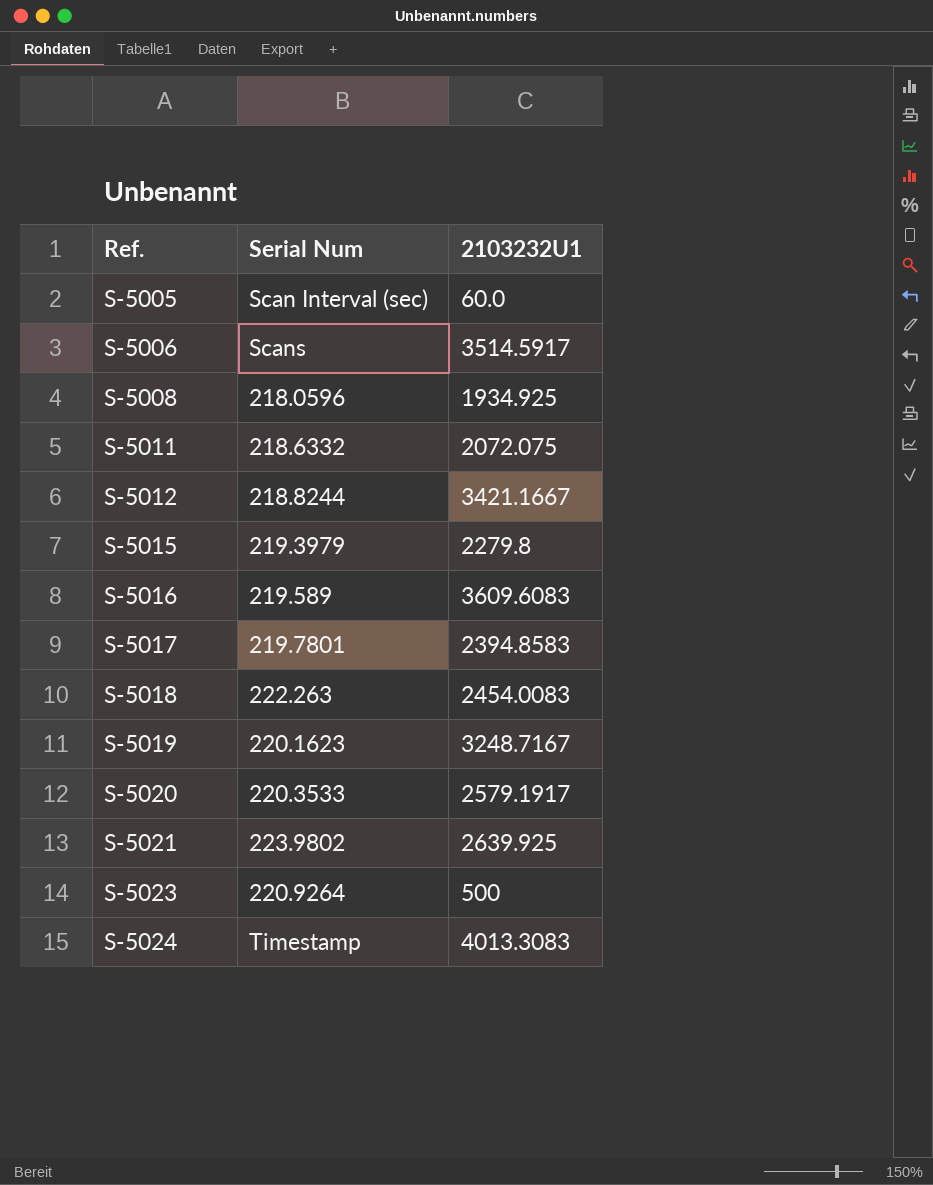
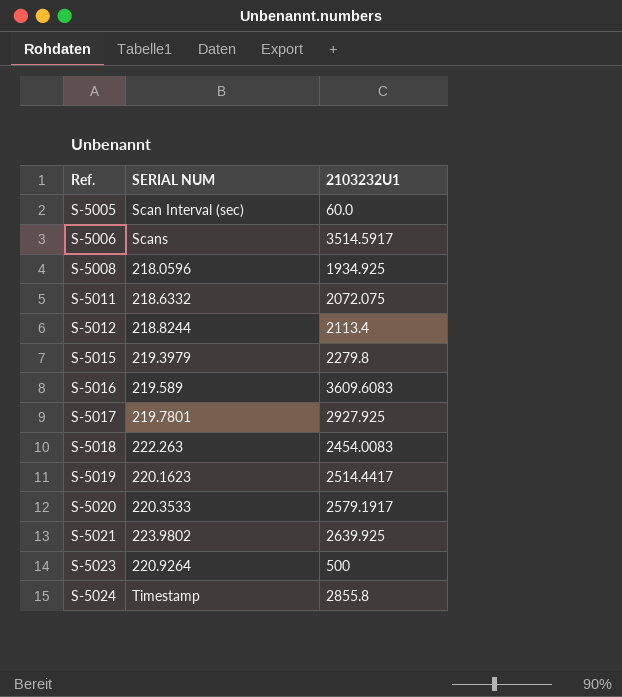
column name: Serial Num -> SERIAL NUM
S-5012 | 2103232U1: 3421.1667 -> 2113.4
S-5017 | 2103232U1: 2394.8583 -> 2927.925
S-5019 | 2103232U1: 3248.7167 -> 2514.4417
S-5024 | 2103232U1: 4013.3083 -> 2855.8

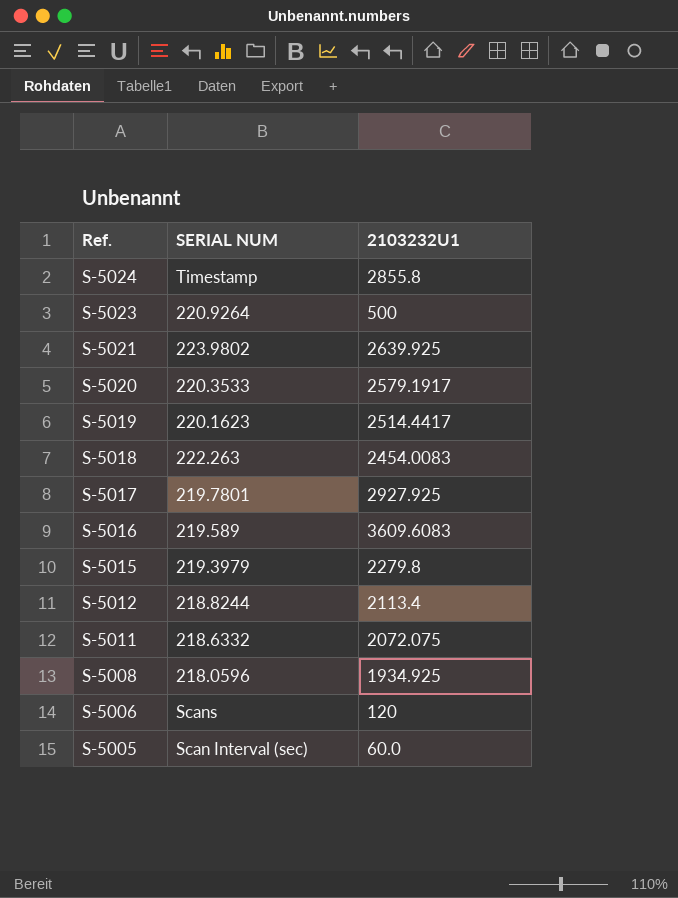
row order: Ref. ascending -> Ref. descending
S-5006 | 2103232U1: 3514.5917 -> 120

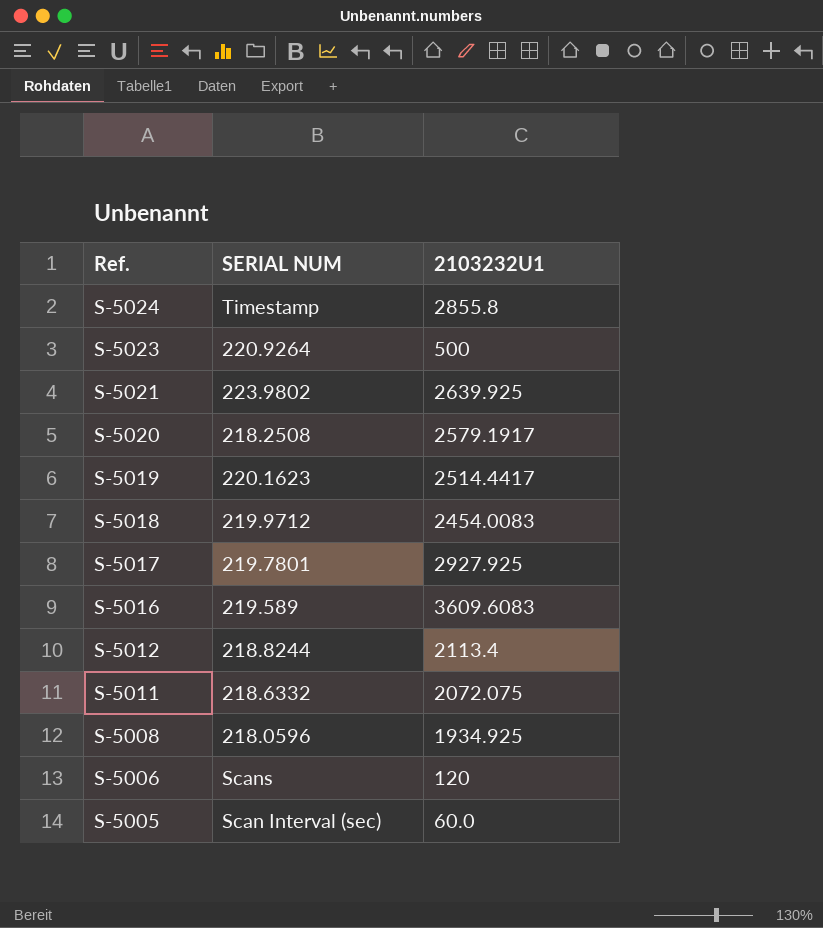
row S-5015: 219.3979 | 2279.8 -> none
S-5020 | SERIAL NUM: 220.3533 -> 218.2508
S-5018 | SERIAL NUM: 222.263 -> 219.9712

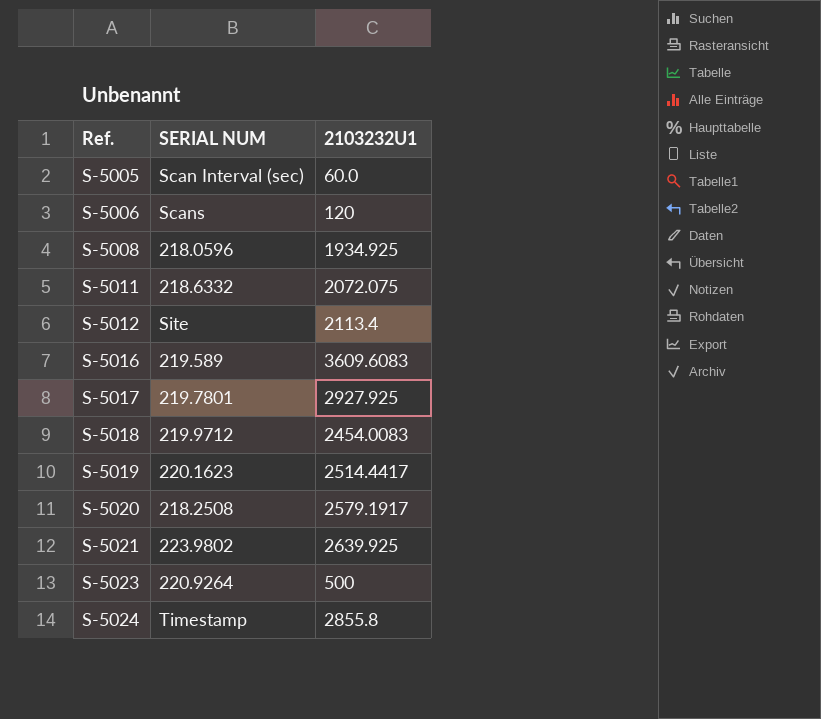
row order: Ref. descending -> Ref. ascending
S-5012 | SERIAL NUM: 218.8244 -> Site

